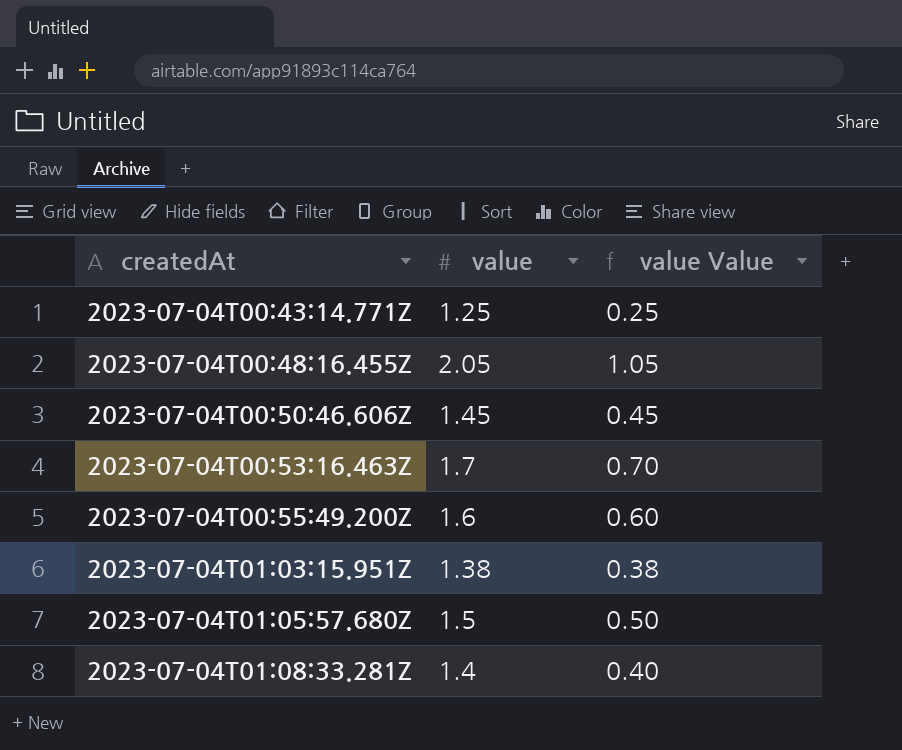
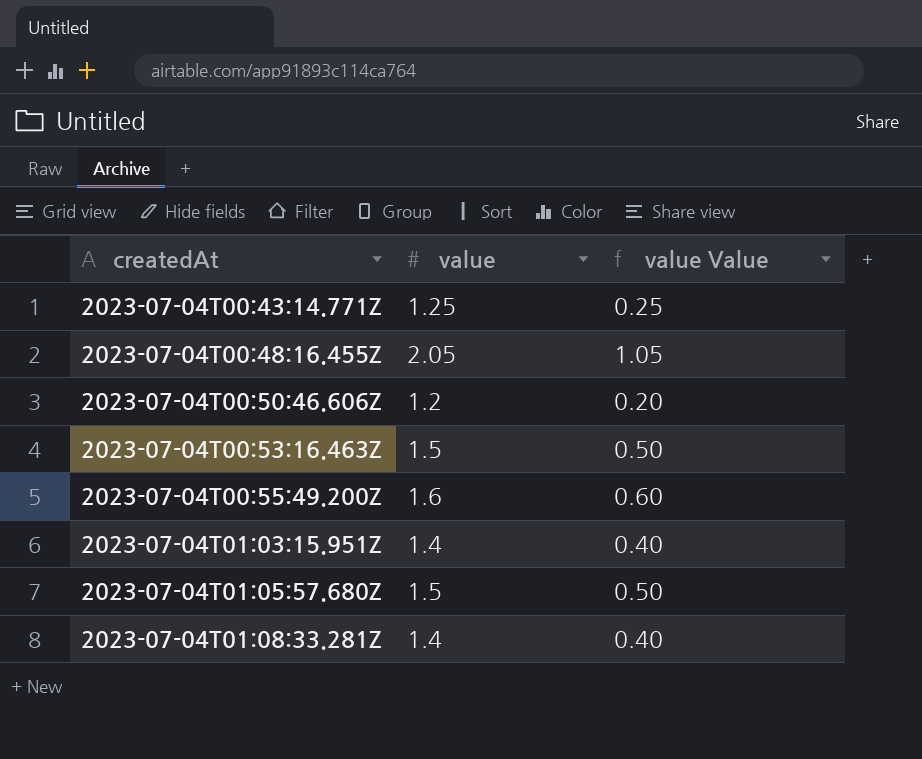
2023-07-04T00:50:46.606Z | value: 1.45 -> 1.2
2023-07-04T00:50:46.606Z | value Value: 0.45 -> 0.20
2023-07-04T00:53:16.463Z | value: 1.7 -> 1.5
2023-07-04T00:53:16.463Z | value Value: 0.70 -> 0.50
2023-07-04T01:03:15.951Z | value: 1.38 -> 1.4
2023-07-04T01:03:15.951Z | value Value: 0.38 -> 0.40

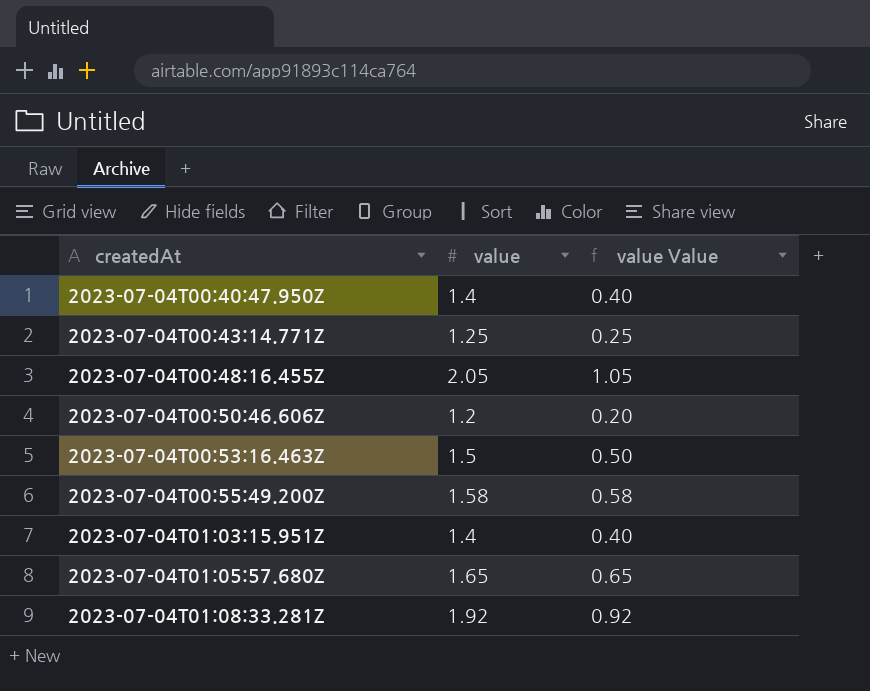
row 2023-07-04T00:40:47.950Z: none -> 1.4 | 0.40
2023-07-04T00:55:49.200Z | value: 1.6 -> 1.58
2023-07-04T00:55:49.200Z | value Value: 0.60 -> 0.58
2023-07-04T01:05:57.680Z | value: 1.5 -> 1.65
2023-07-04T01:05:57.680Z | value Value: 0.50 -> 0.65
2023-07-04T01:08:33.281Z | value: 1.4 -> 1.92
2023-07-04T01:08:33.281Z | value Value: 0.40 -> 0.92

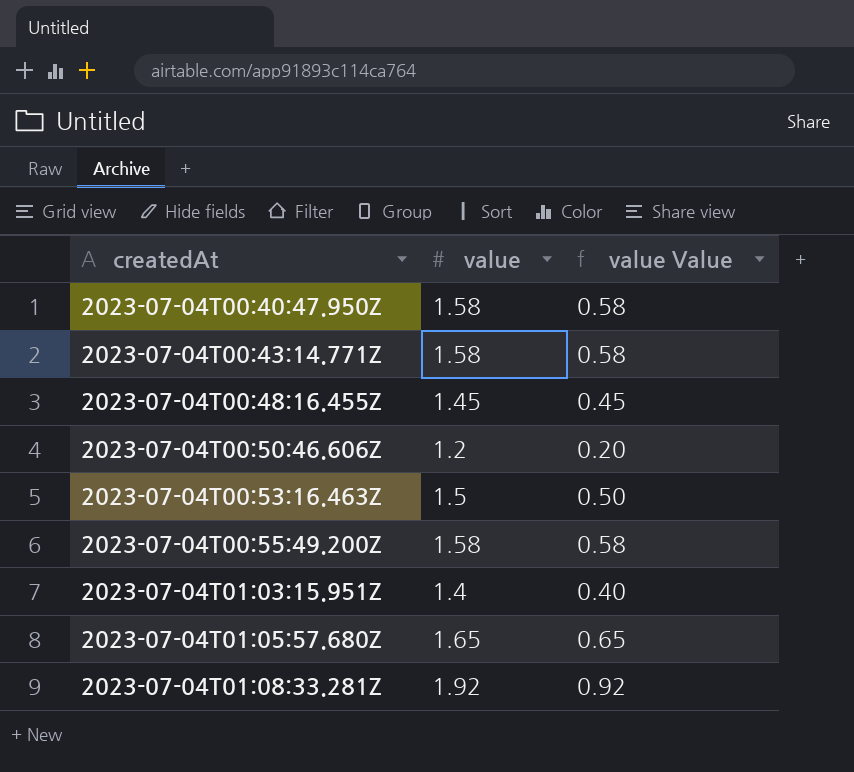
2023-07-04T00:40:47.950Z | value: 1.4 -> 1.58
2023-07-04T00:40:47.950Z | value Value: 0.40 -> 0.58
2023-07-04T00:43:14.771Z | value: 1.25 -> 1.58
2023-07-04T00:43:14.771Z | value Value: 0.25 -> 0.58
2023-07-04T00:48:16.455Z | value: 2.05 -> 1.45
2023-07-04T00:48:16.455Z | value Value: 1.05 -> 0.45

